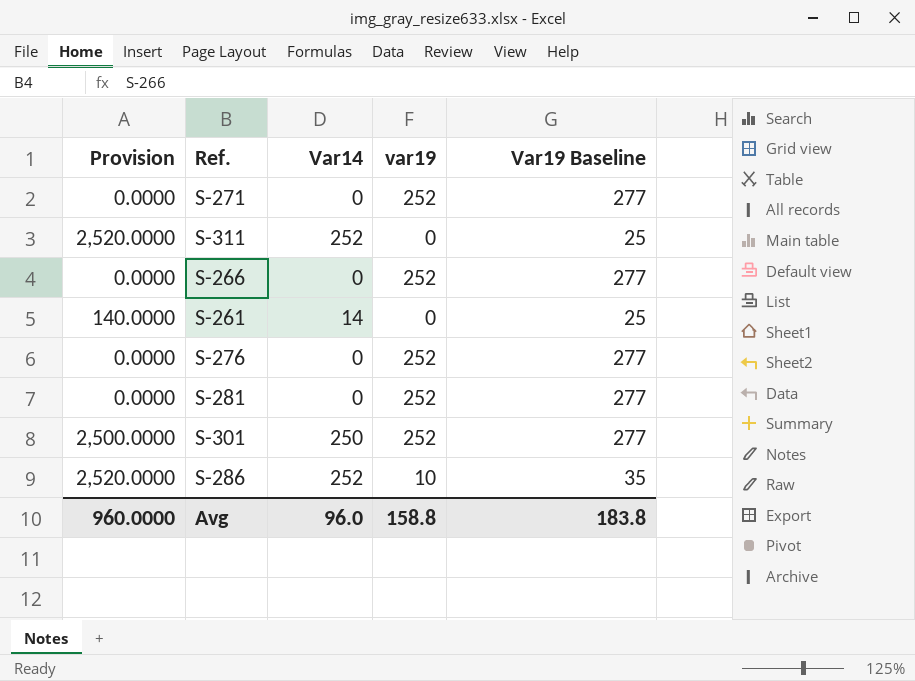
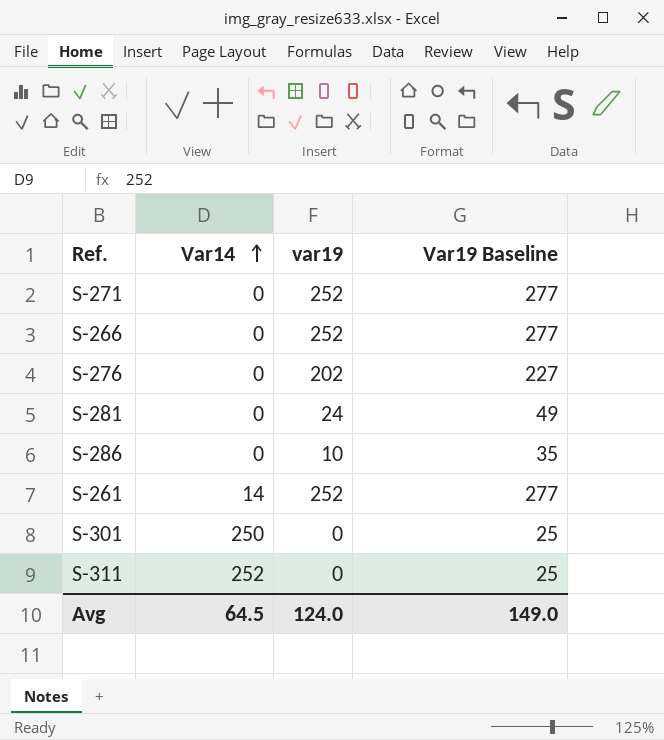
row order: none -> Var14 ascending
column Provision | formula: [Var14] * 10 -> none
S-276 | var19: 252 -> 202
S-276 | Var19 Baseline: 277 -> 227
S-281 | var19: 252 -> 24
S-281 | Var19 Baseline: 277 -> 49
S-286 | Var14: 252 -> 0
S-261 | var19: 0 -> 252
S-261 | Var19 Baseline: 25 -> 277
S-301 | var19: 252 -> 0
S-301 | Var19 Baseline: 277 -> 25
Avg | Var14: 96.0 -> 64.5
Avg | var19: 158.8 -> 124.0
Avg | Var19 Baseline: 183.8 -> 149.0

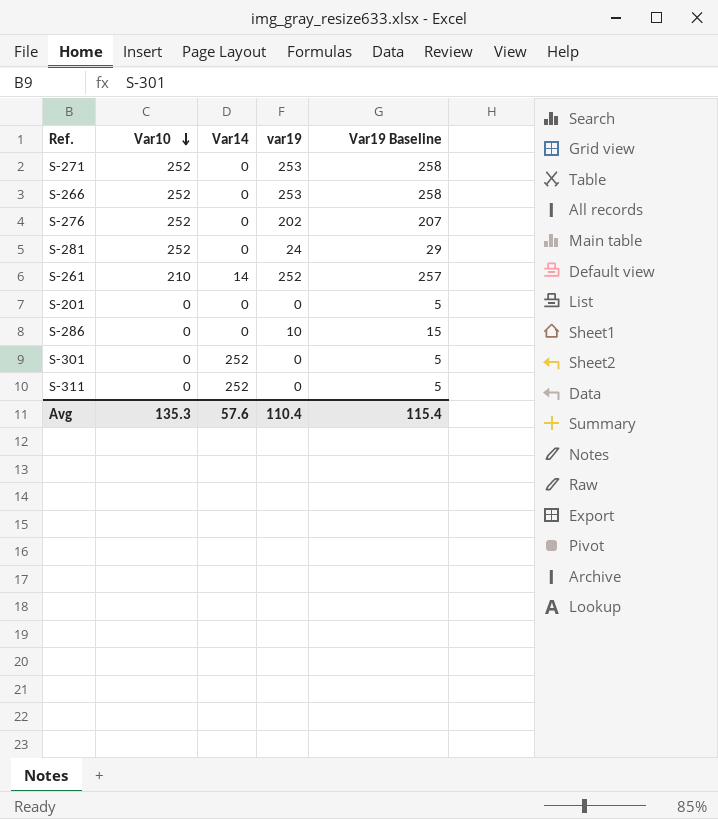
row order: Var14 ascending -> Var10 descending
column Var10 | position: none -> 2
column Var19 Baseline | formula: [var19] + 25 -> [var19] + 5
S-271 | var19: 252 -> 253
S-266 | var19: 252 -> 253
row S-201: none -> 0 | 0 | 0 | 5
S-301 | Var14: 250 -> 252
Avg | Var14: 64.5 -> 57.6
Avg | var19: 124.0 -> 110.4
Avg | Var19 Baseline: 149.0 -> 115.4

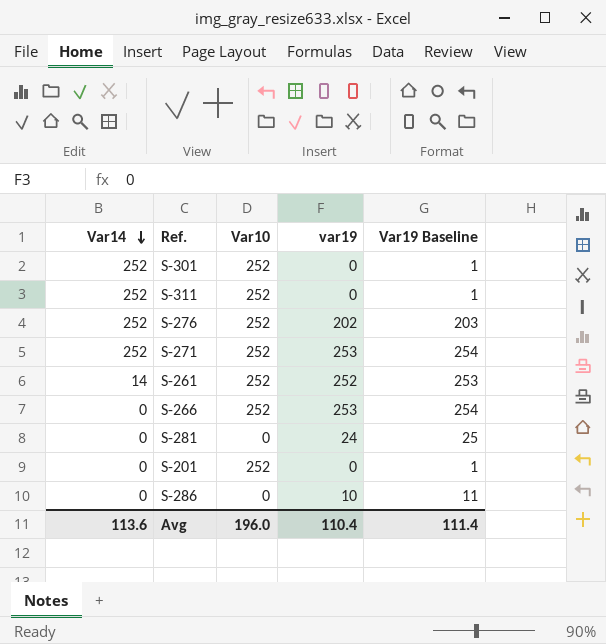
row order: Var10 descending -> Var14 descending
column Var14 | position: 3 -> 1
column Var19 Baseline | formula: [var19] + 5 -> [var19] + 1
S-301 | Var10: 0 -> 252
S-311 | Var10: 0 -> 252
S-276 | Var14: 0 -> 252
S-271 | Var14: 0 -> 252
S-261 | Var10: 210 -> 252
S-281 | Var10: 252 -> 0
S-201 | Var10: 0 -> 252
Avg | Var14: 57.6 -> 113.6
Avg | Var10: 135.3 -> 196.0
Avg | Var19 Baseline: 115.4 -> 111.4

